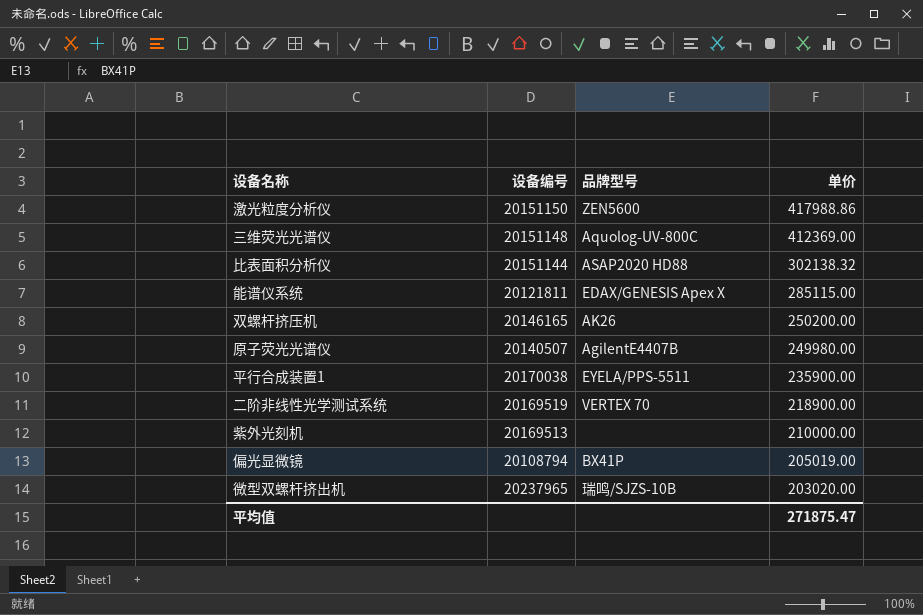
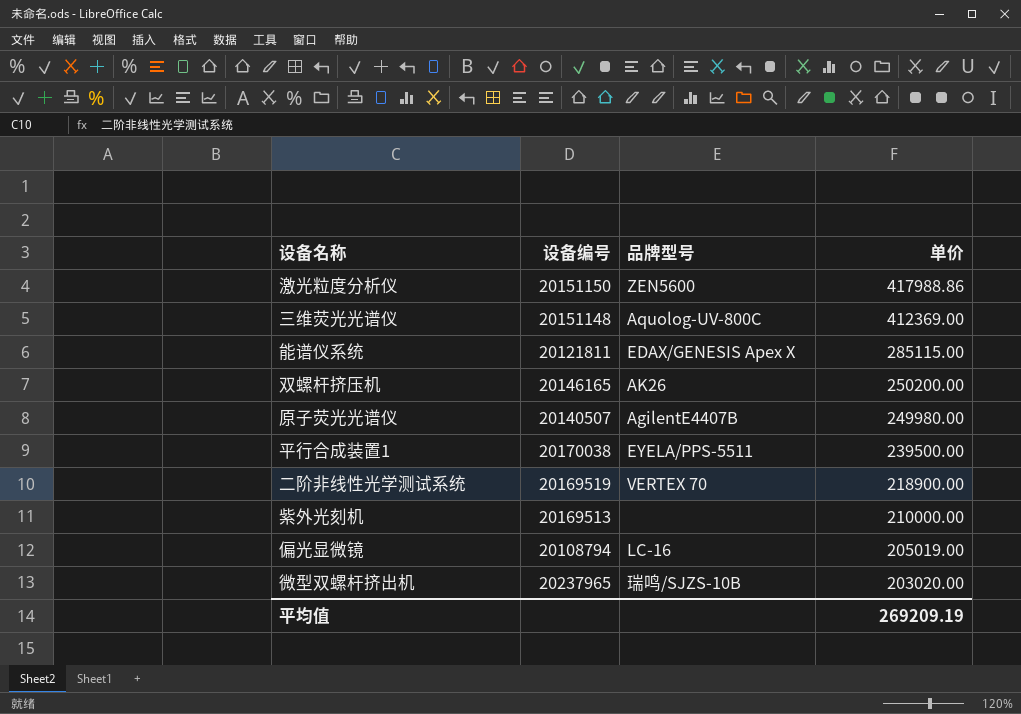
row 比表面积分析仪: 20151144 | ASAP2020 HD88 | 302138.32 -> none
平行合成装置1 | 单价: 235900.00 -> 239500.00
偏光显微镜 | 品牌型号: BX41P -> LC-16
平均值 | 单价: 271875.47 -> 269209.19

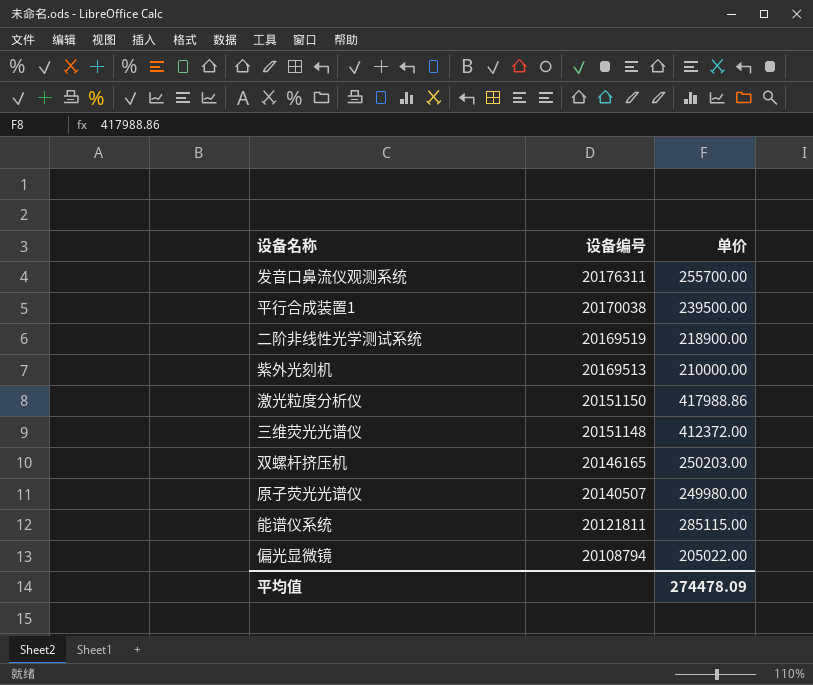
row order: 单价 descending -> 设备编号 descending
column 品牌型号 | position: 3 -> none
row 微型双螺杆挤出机: 20237965 | 瑞鸣/SJZS-10B | 203020.00 -> none
row 发音口鼻流仪观测系统: none -> 20176311 | 255700.00
三维荧光光谱仪 | 单价: 412369.00 -> 412372.00
双螺杆挤压机 | 单价: 250200.00 -> 250203.00
偏光显微镜 | 单价: 205019.00 -> 205022.00
平均值 | 单价: 269209.19 -> 274478.09

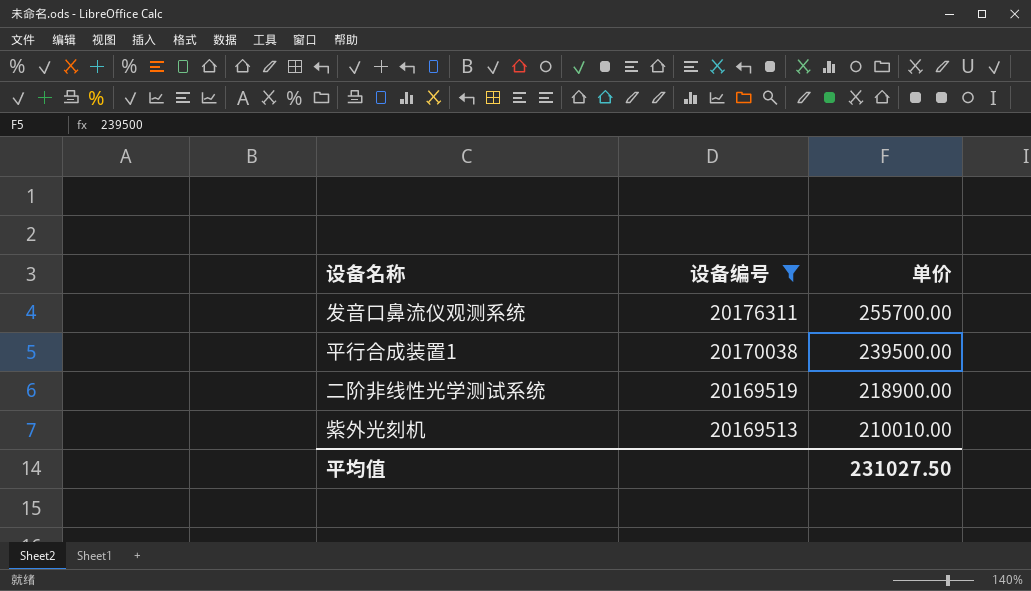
filter: none -> 设备编号 >= 20169513
紫外光刻机 | 单价: 210000.00 -> 210010.00
平均值 | 单价: 274478.09 -> 231027.50

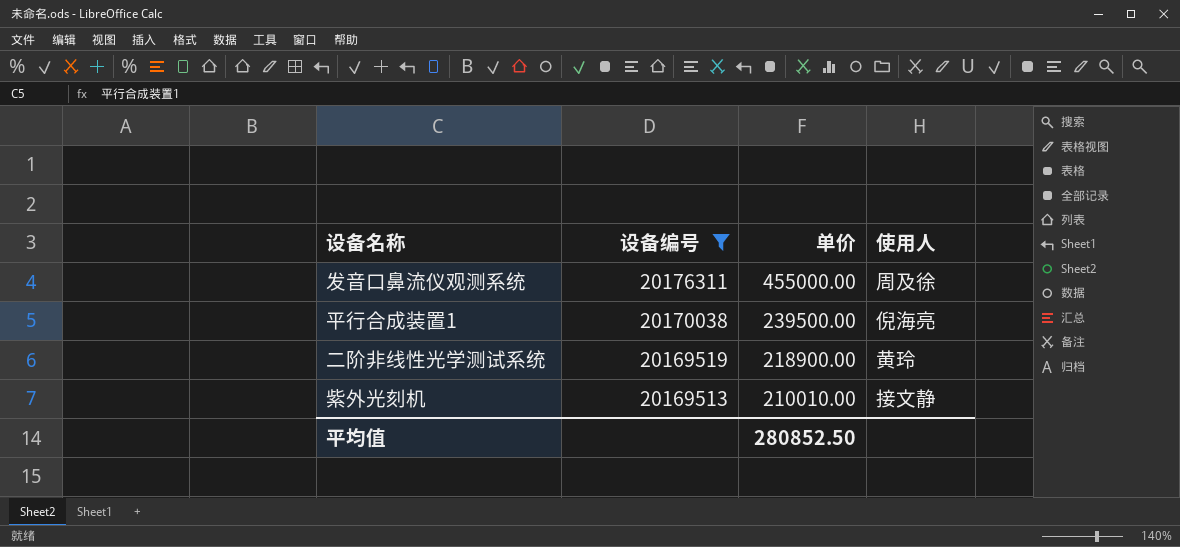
column 使用人 | position: none -> 4
发音口鼻流仪观测系统 | 单价: 255700.00 -> 455000.00
平均值 | 单价: 231027.50 -> 280852.50

